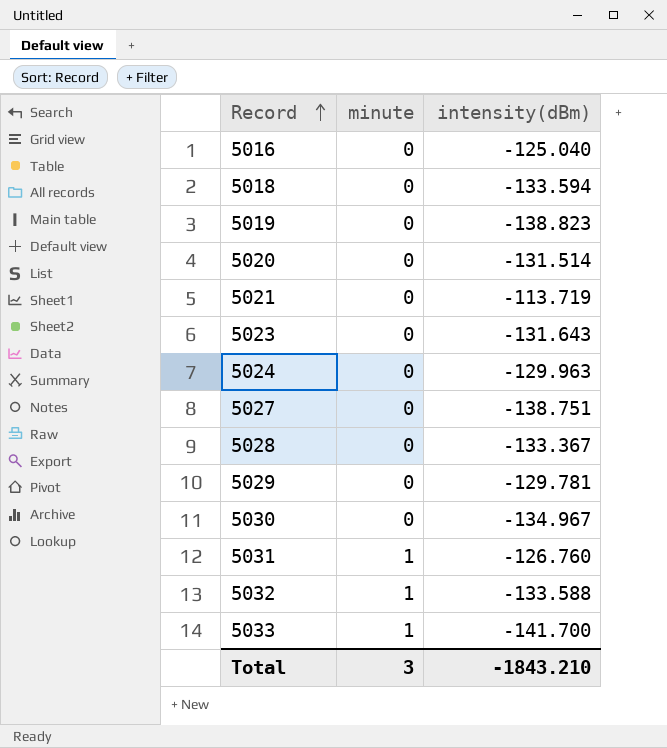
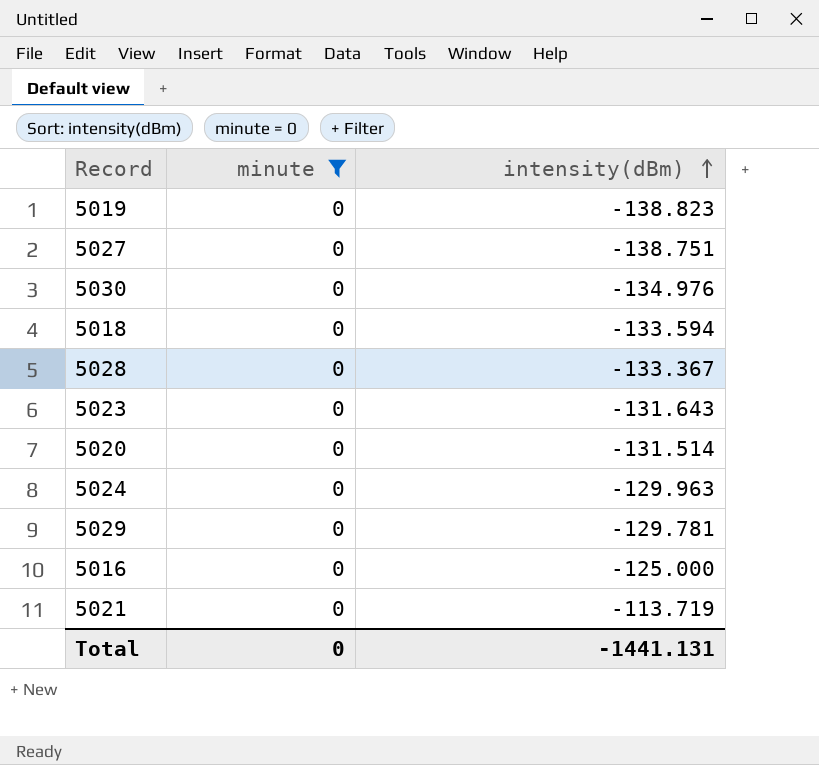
filter: none -> minute = 0
row order: Record ascending -> intensity(dBm) ascending
5030 | intensity(dBm): -134.967 -> -134.976
5016 | intensity(dBm): -125.040 -> -125.000
Total | minute: 3 -> 0
Total | intensity(dBm): -1843.210 -> -1441.131

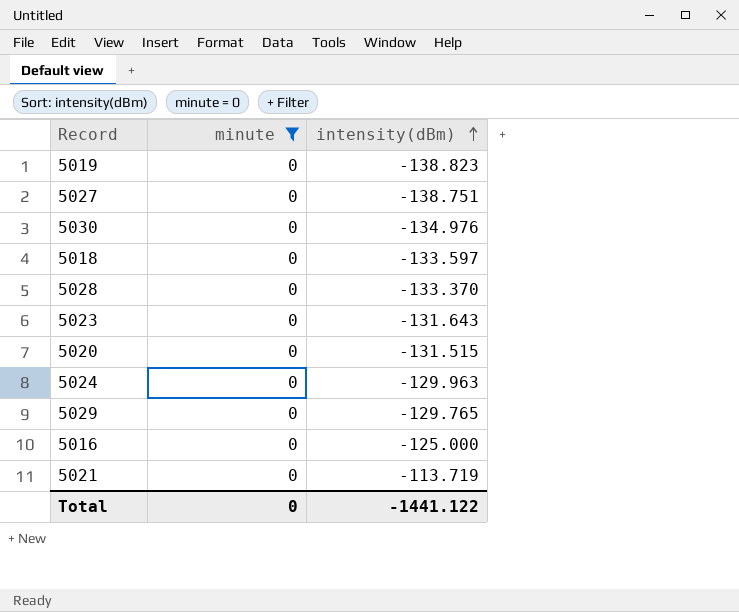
5018 | intensity(dBm): -133.594 -> -133.597
5028 | intensity(dBm): -133.367 -> -133.370
5020 | intensity(dBm): -131.514 -> -131.515
5029 | intensity(dBm): -129.781 -> -129.765
Total | intensity(dBm): -1441.131 -> -1441.122

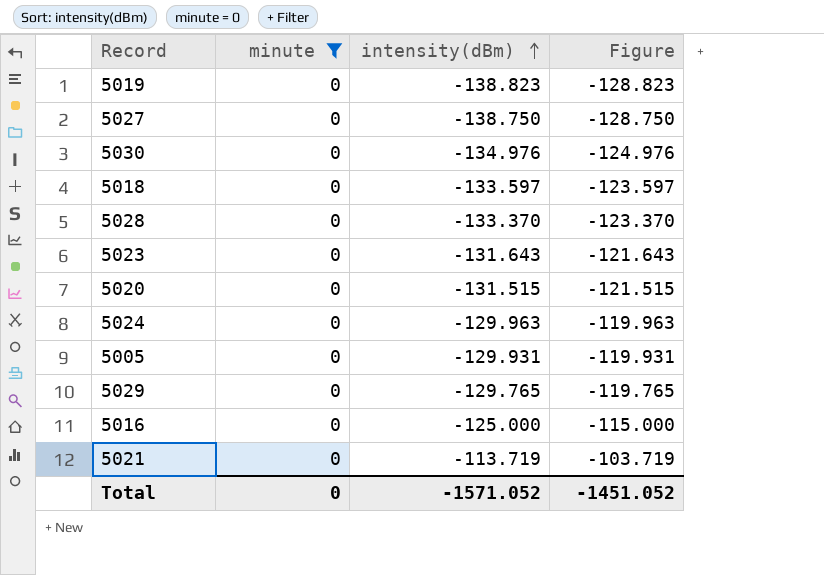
column Figure | formula: none -> [intensity(dBm)] + 10
5027 | intensity(dBm): -138.751 -> -138.750
row 5005: none -> 0 | -129.931 | -119.931
Total | intensity(dBm): -1441.122 -> -1571.052

